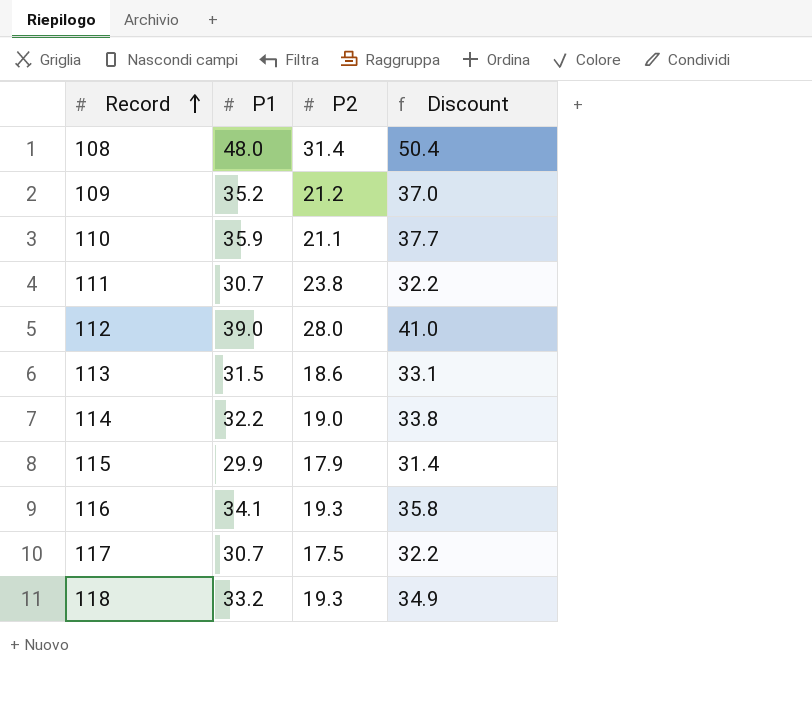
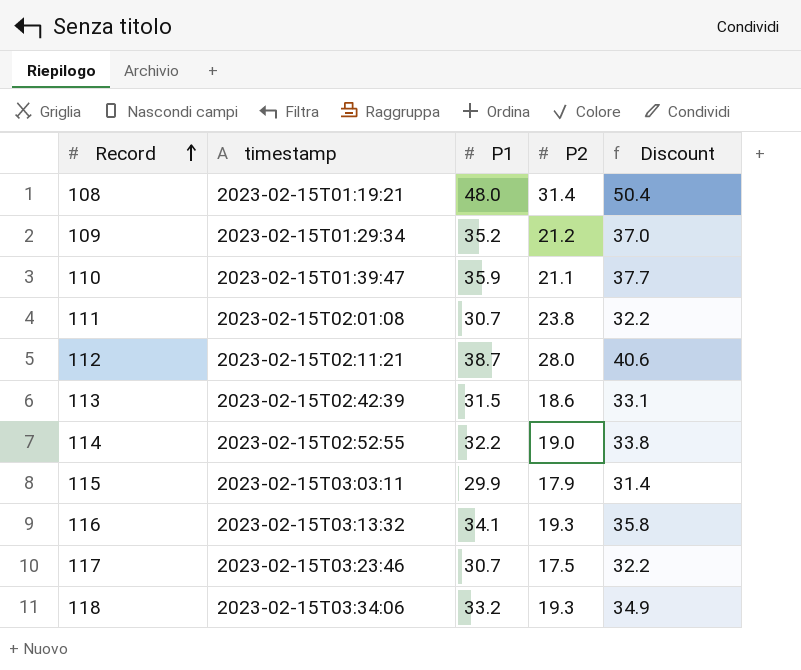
column timestamp | position: none -> 2
112 | P1: 39.0 -> 38.7
112 | Discount: 41.0 -> 40.6

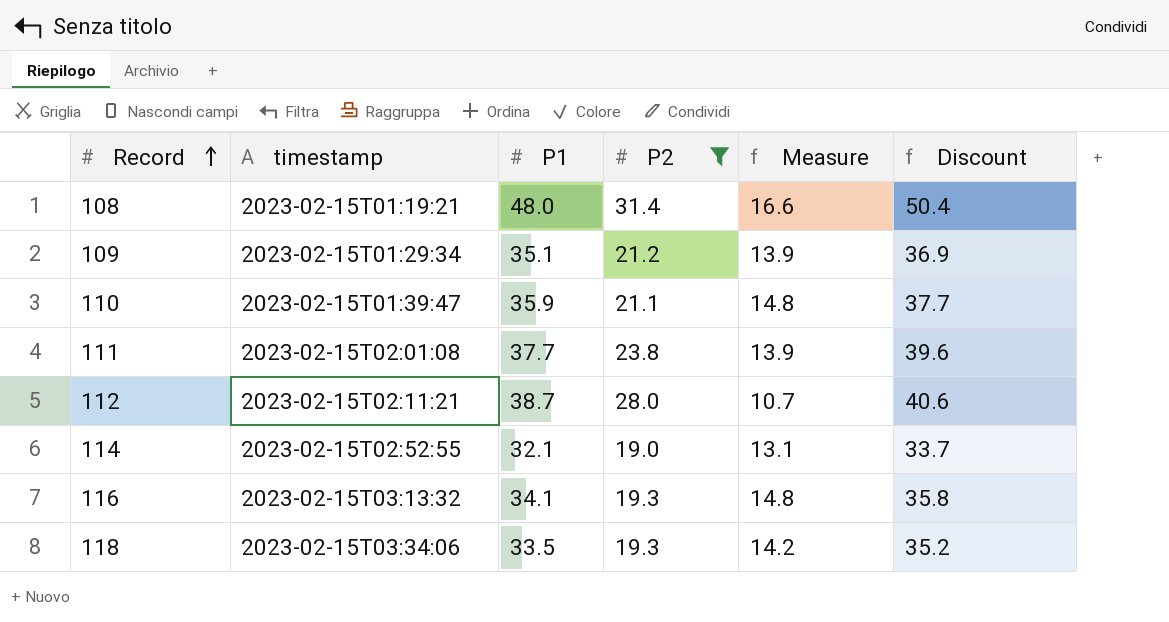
filter: none -> P2 >= 19.0
column Measure | formula: none -> [P1] - [P2]
109 | P1: 35.2 -> 35.1
109 | Discount: 37.0 -> 36.9
111 | P1: 30.7 -> 37.7
111 | Discount: 32.2 -> 39.6
114 | P1: 32.2 -> 32.1
114 | Discount: 33.8 -> 33.7
118 | P1: 33.2 -> 33.5
118 | Discount: 34.9 -> 35.2

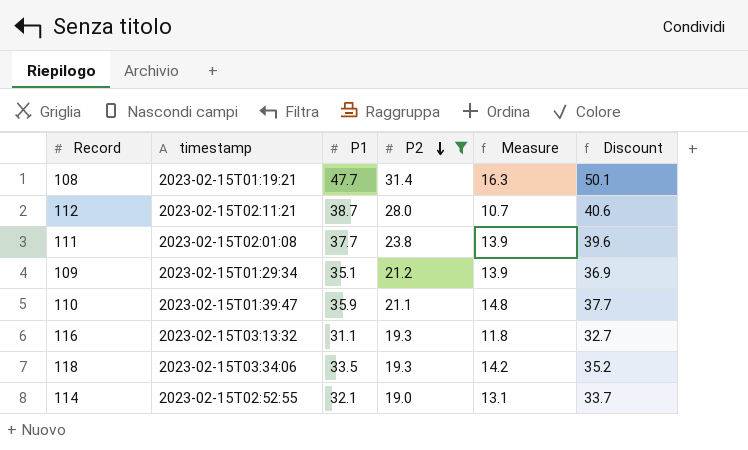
row order: Record ascending -> P2 descending
108 | P1: 48.0 -> 47.7
108 | Measure: 16.6 -> 16.3
108 | Discount: 50.4 -> 50.1
116 | P1: 34.1 -> 31.1
116 | Measure: 14.8 -> 11.8
116 | Discount: 35.8 -> 32.7

